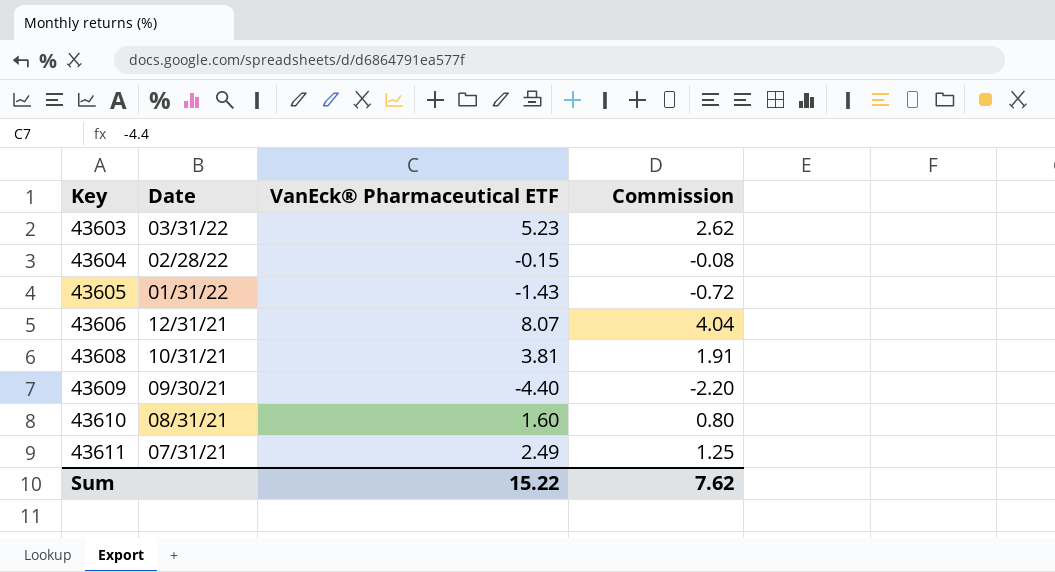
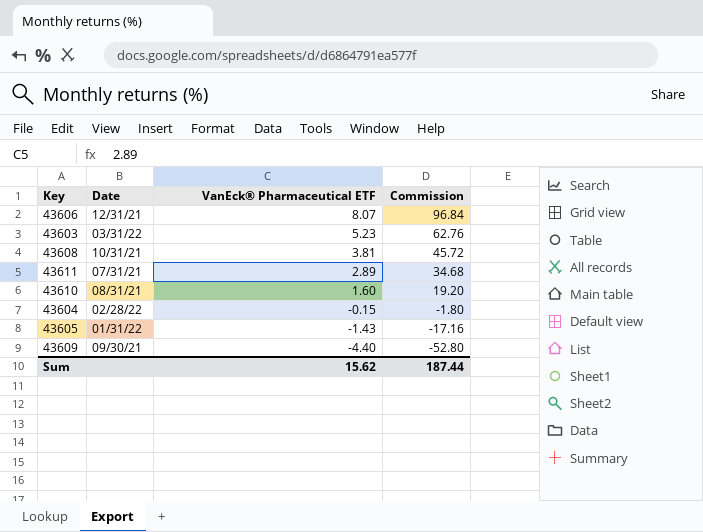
row order: Key ascending -> VanEck® Pharmaceutical ETF descending
column Commission | formula: [VanEck® Pharmaceutical ETF] * 0.5 -> [VanEck® Pharmaceutical ETF] * 12
43611 | VanEck® Pharmaceutical ETF: 2.49 -> 2.89
Sum | VanEck® Pharmaceutical ETF: 15.22 -> 15.62
Sum | Commission: 7.62 -> 187.44

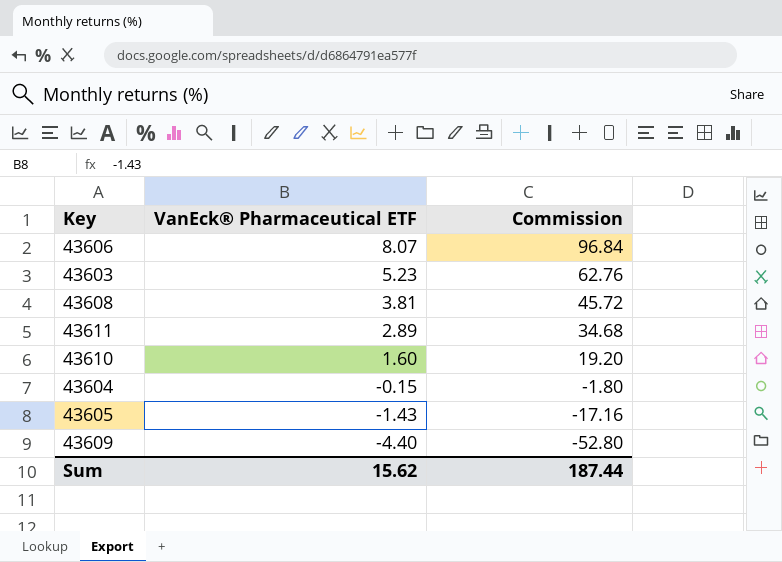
column Date | position: 2 -> none

